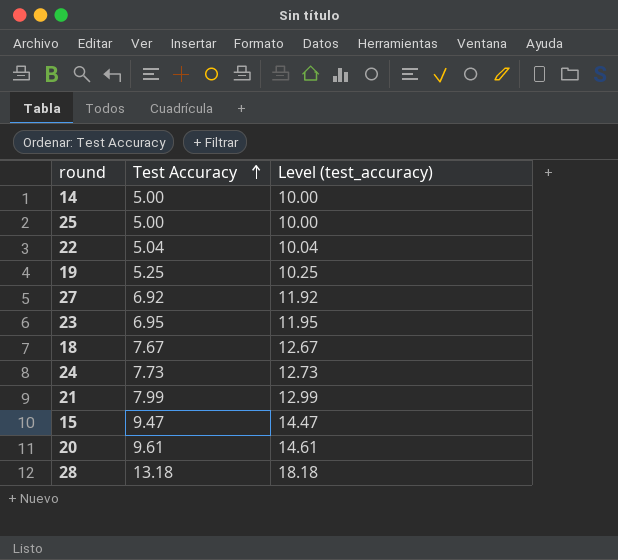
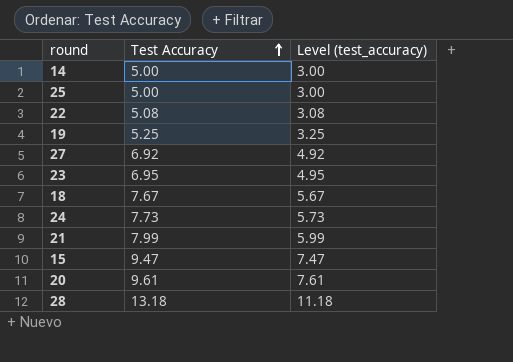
column Level (test_accuracy) | formula: [Test Accuracy] + 5 -> [Test Accuracy] - 2
22 | Test Accuracy: 5.04 -> 5.08

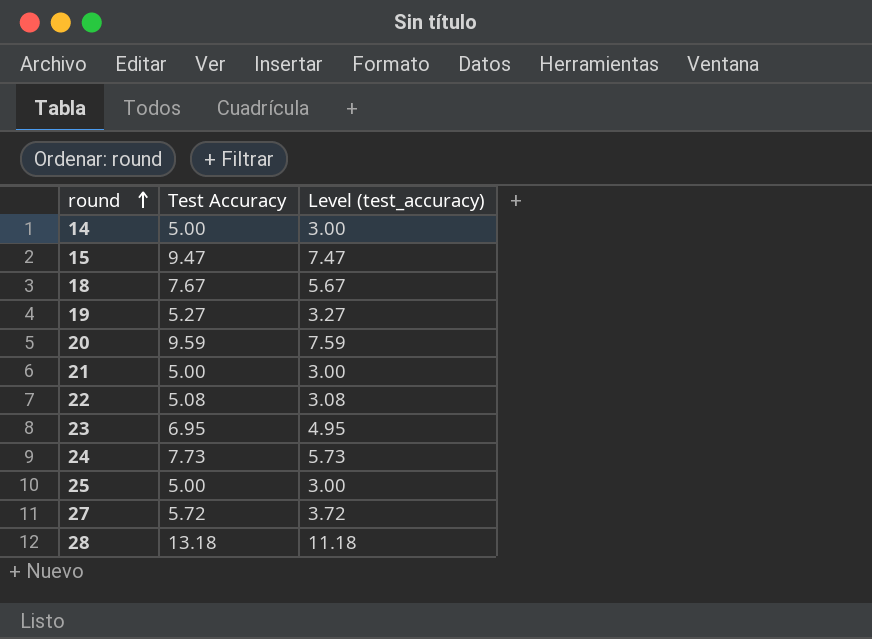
row order: Test Accuracy ascending -> round ascending
19 | Test Accuracy: 5.25 -> 5.27
19 | Level (test_accuracy): 3.25 -> 3.27
20 | Test Accuracy: 9.61 -> 9.59
20 | Level (test_accuracy): 7.61 -> 7.59
21 | Test Accuracy: 7.99 -> 5.00
21 | Level (test_accuracy): 5.99 -> 3.00
27 | Test Accuracy: 6.92 -> 5.72
27 | Level (test_accuracy): 4.92 -> 3.72

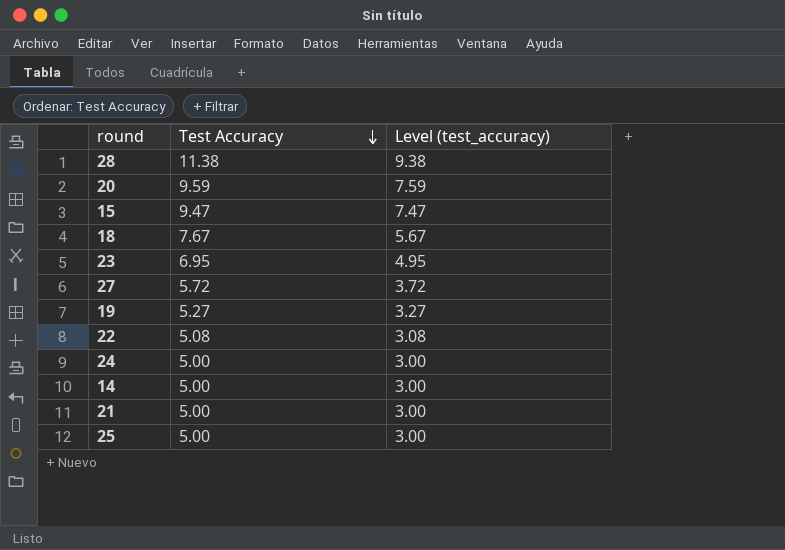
row order: round ascending -> Test Accuracy descending
28 | Test Accuracy: 13.18 -> 11.38
28 | Level (test_accuracy): 11.18 -> 9.38
24 | Test Accuracy: 7.73 -> 5.00
24 | Level (test_accuracy): 5.73 -> 3.00

